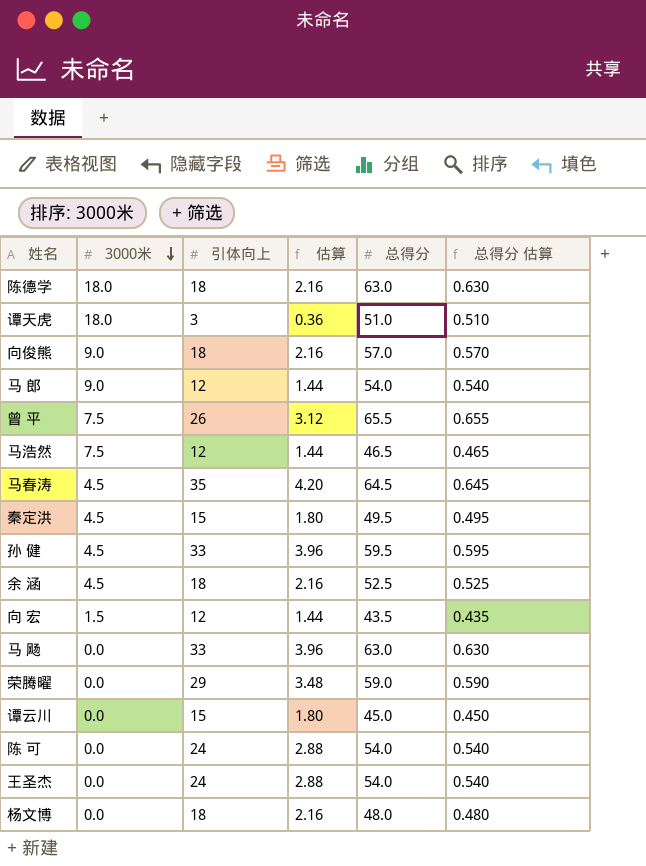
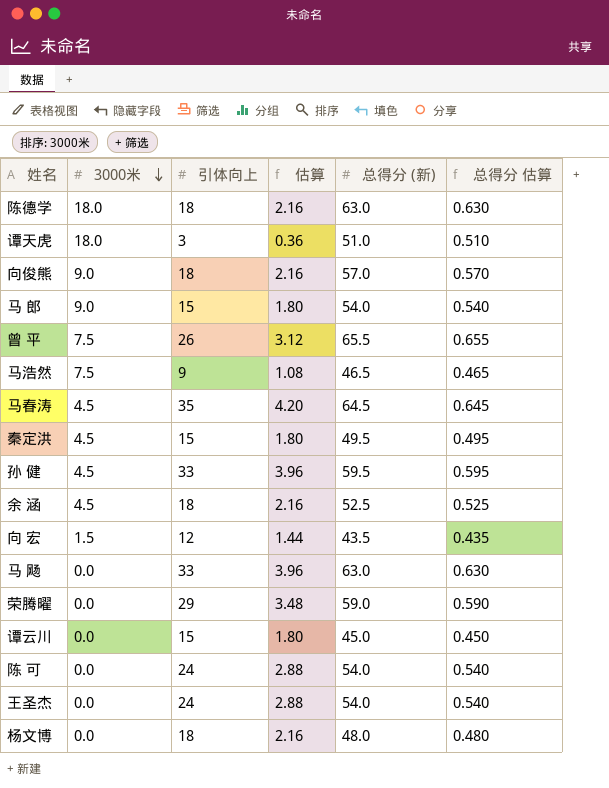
column name: 总得分 -> 总得分 (新)
马 郎 | 引体向上: 12 -> 15
马 郎 | 估算: 1.44 -> 1.80
马浩然 | 引体向上: 12 -> 9
马浩然 | 估算: 1.44 -> 1.08

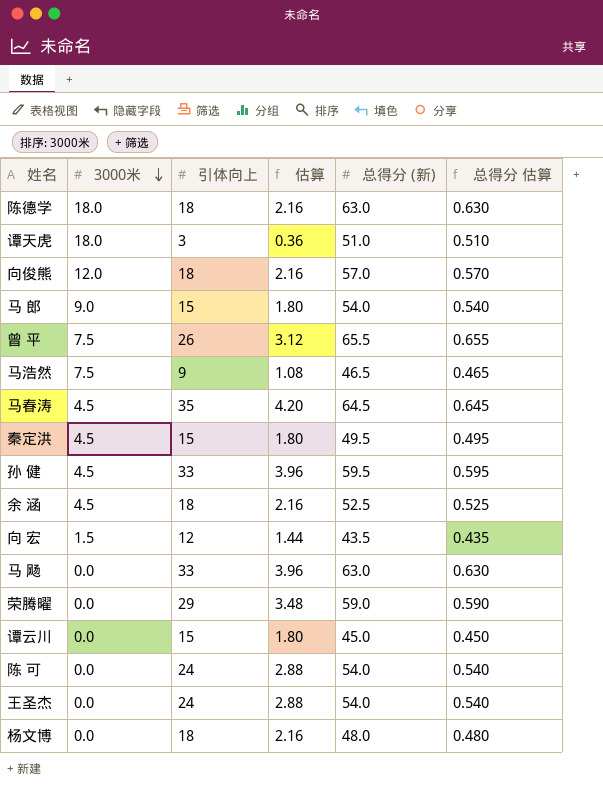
向俊熊 | 3000米: 9.0 -> 12.0

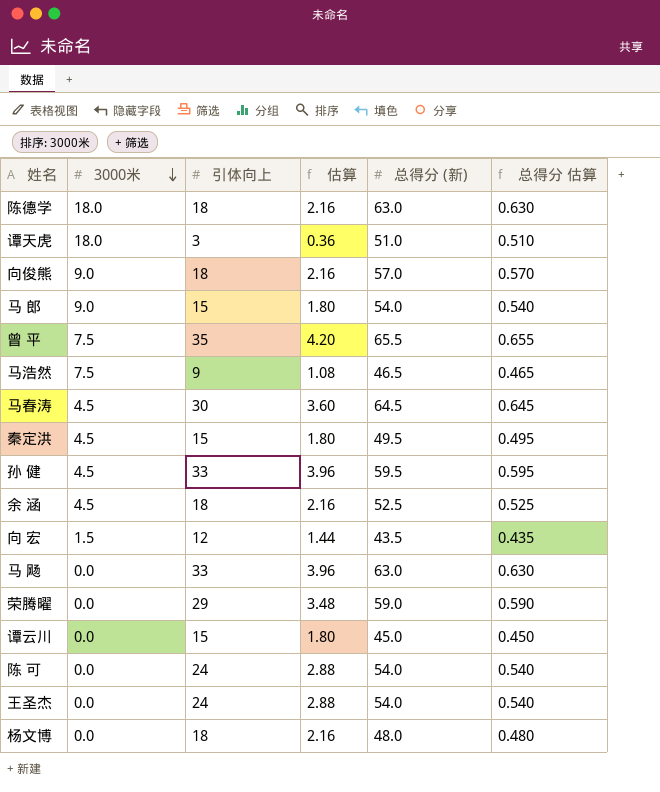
向俊熊 | 3000米: 12.0 -> 9.0
曾 平 | 引体向上: 26 -> 35
曾 平 | 估算: 3.12 -> 4.20
马春涛 | 引体向上: 35 -> 30
马春涛 | 估算: 4.20 -> 3.60

